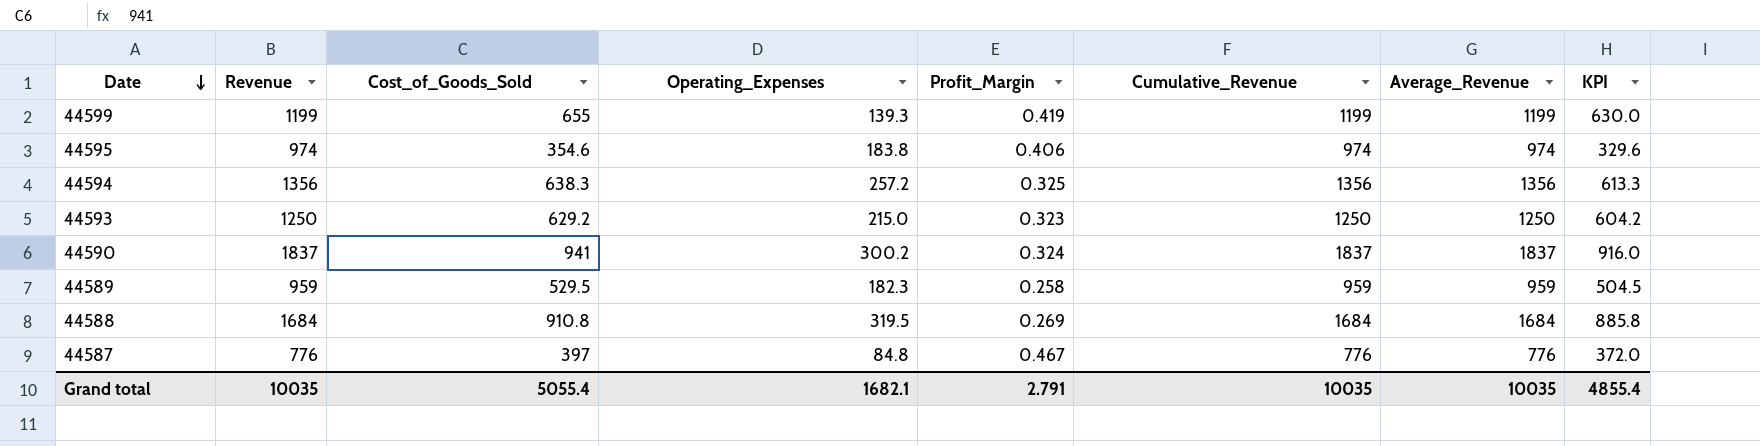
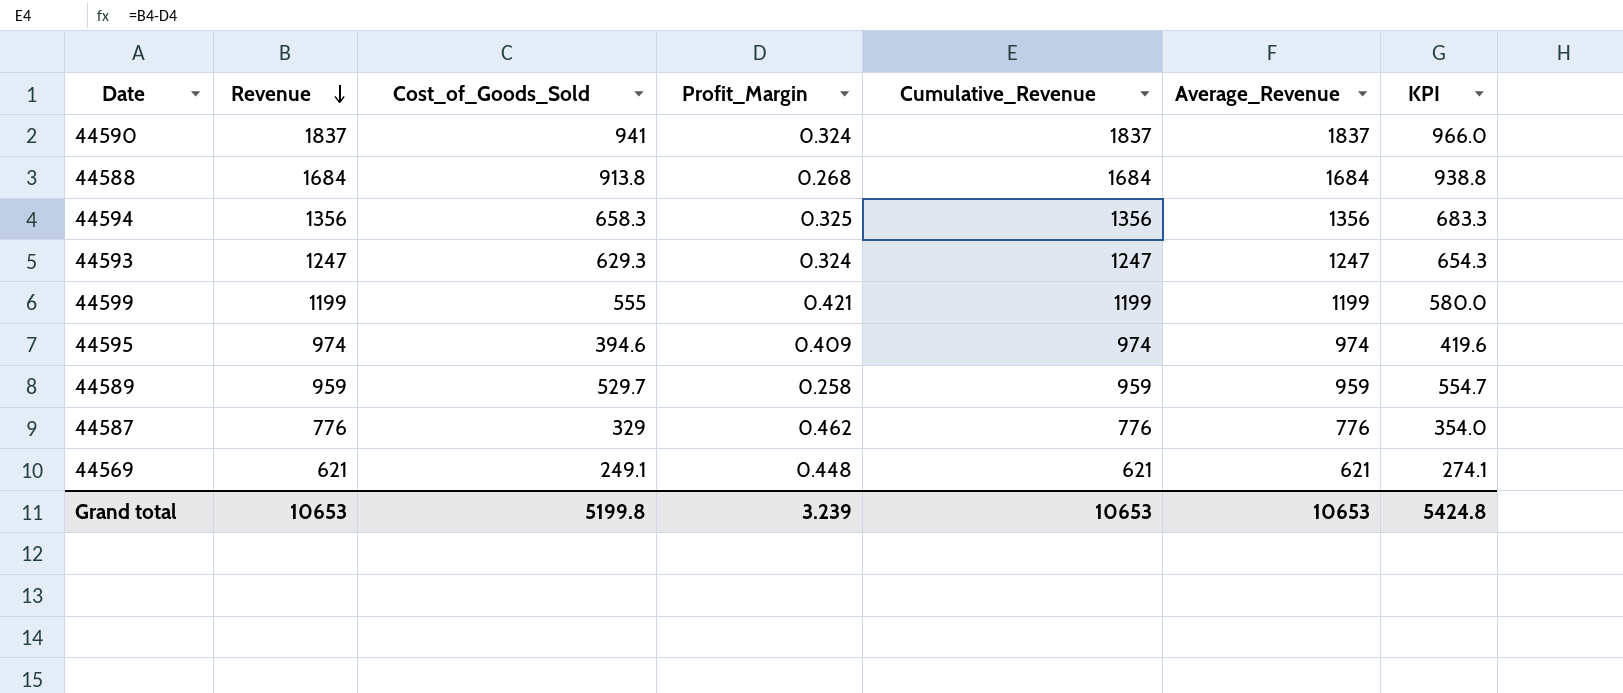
row order: Date descending -> Revenue descending
column Operating_Expenses | position: 4 -> none
column KPI | formula: [Cost_of_Goods_Sold] - 25 -> [Cost_of_Goods_Sold] + 25
44588 | Cost_of_Goods_Sold: 910.8 -> 913.8
44588 | Profit_Margin: 0.269 -> 0.268
44594 | Cost_of_Goods_Sold: 638.3 -> 658.3
44593 | Revenue: 1250 -> 1247
44593 | Cost_of_Goods_Sold: 629.2 -> 629.3
44593 | Profit_Margin: 0.323 -> 0.324
44593 | Cumulative_Revenue: 1250 -> 1247
44593 | Average_Revenue: 1250 -> 1247
44599 | Cost_of_Goods_Sold: 655 -> 555
44599 | Profit_Margin: 0.419 -> 0.421
44595 | Cost_of_Goods_Sold: 354.6 -> 394.6
44595 | Profit_Margin: 0.406 -> 0.409
44589 | Cost_of_Goods_Sold: 529.5 -> 529.7
44587 | Cost_of_Goods_Sold: 397 -> 329
44587 | Profit_Margin: 0.467 -> 0.462
row 44569: none -> 621 | 249.1 | 0.448 | 621 | 621 | 274.1
Grand total | Revenue: 10035 -> 10653
Grand total | Cost_of_Goods_Sold: 5055.4 -> 5199.8
Grand total | Profit_Margin: 2.791 -> 3.239
Grand total | Cumulative_Revenue: 10035 -> 10653
Grand total | Average_Revenue: 10035 -> 10653
Grand total | KPI: 4855.4 -> 5424.8

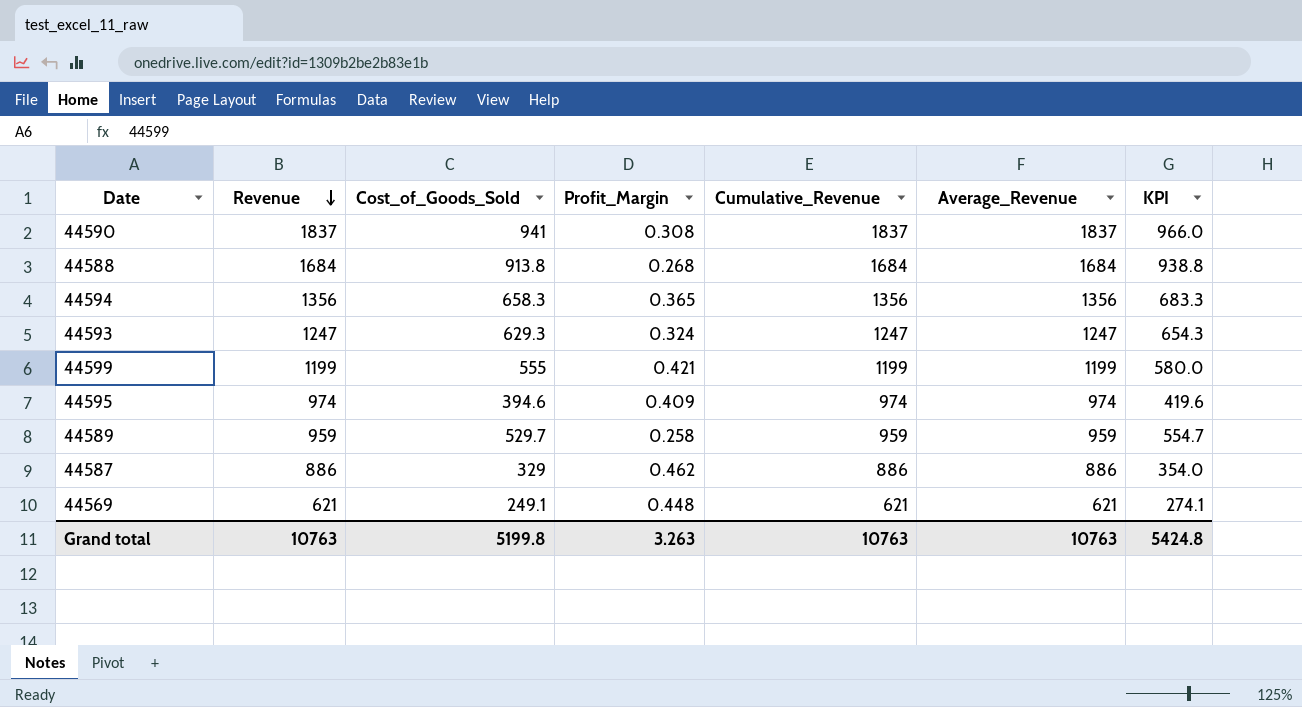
44590 | Profit_Margin: 0.324 -> 0.308
44594 | Profit_Margin: 0.325 -> 0.365
44587 | Revenue: 776 -> 886
44587 | Cumulative_Revenue: 776 -> 886
44587 | Average_Revenue: 776 -> 886
Grand total | Revenue: 10653 -> 10763
Grand total | Profit_Margin: 3.239 -> 3.263
Grand total | Cumulative_Revenue: 10653 -> 10763
Grand total | Average_Revenue: 10653 -> 10763

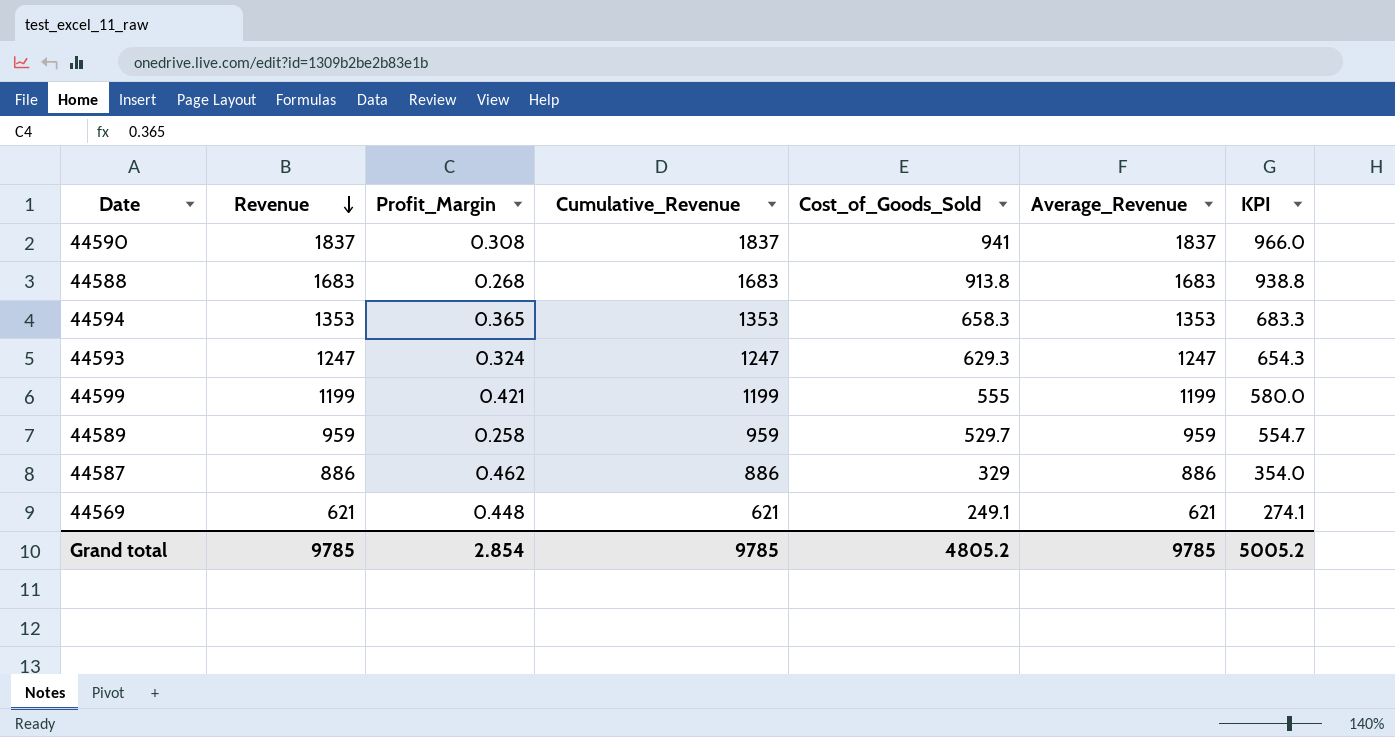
column Cost_of_Goods_Sold | position: 3 -> 5
row 44595: 974 | 394.6 | 0.409 | 974 | 974 | 419.6 -> none
44588 | Revenue: 1684 -> 1683
44588 | Cumulative_Revenue: 1684 -> 1683
44588 | Average_Revenue: 1684 -> 1683
44594 | Revenue: 1356 -> 1353
44594 | Cumulative_Revenue: 1356 -> 1353
44594 | Average_Revenue: 1356 -> 1353
Grand total | Revenue: 10763 -> 9785
Grand total | Profit_Margin: 3.263 -> 2.854
Grand total | Cumulative_Revenue: 10763 -> 9785
Grand total | Cost_of_Goods_Sold: 5199.8 -> 4805.2
Grand total | Average_Revenue: 10763 -> 9785
Grand total | KPI: 5424.8 -> 5005.2

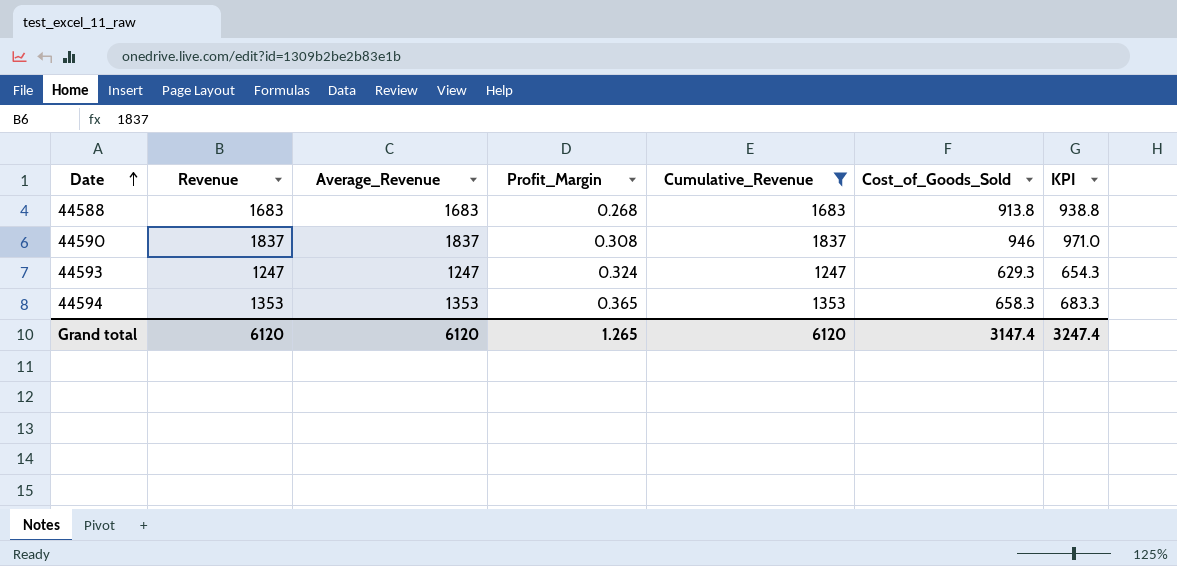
filter: none -> Cumulative_Revenue >= 1247
row order: Revenue descending -> Date ascending
column Average_Revenue | position: 6 -> 3
44590 | Cost_of_Goods_Sold: 941 -> 946
44590 | KPI: 966.0 -> 971.0
Grand total | Revenue: 9785 -> 6120
Grand total | Average_Revenue: 9785 -> 6120
Grand total | Profit_Margin: 2.854 -> 1.265
Grand total | Cumulative_Revenue: 9785 -> 6120
Grand total | Cost_of_Goods_Sold: 4805.2 -> 3147.4
Grand total | KPI: 5005.2 -> 3247.4

